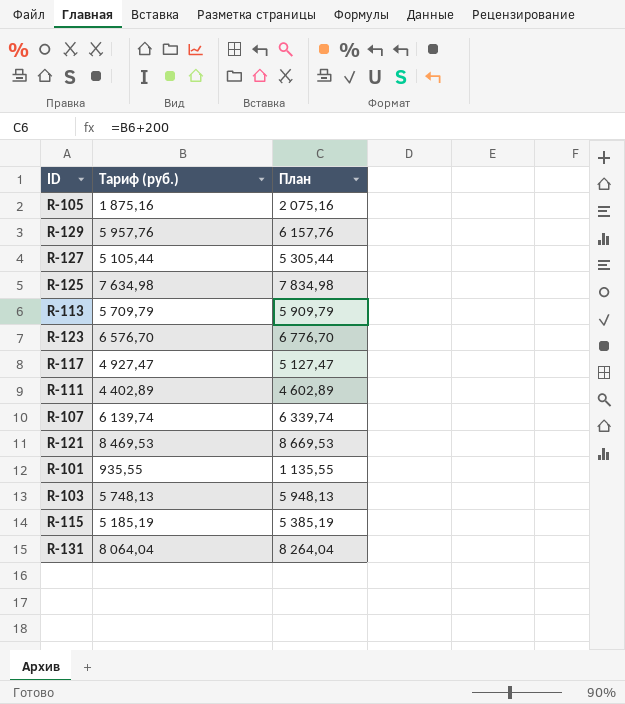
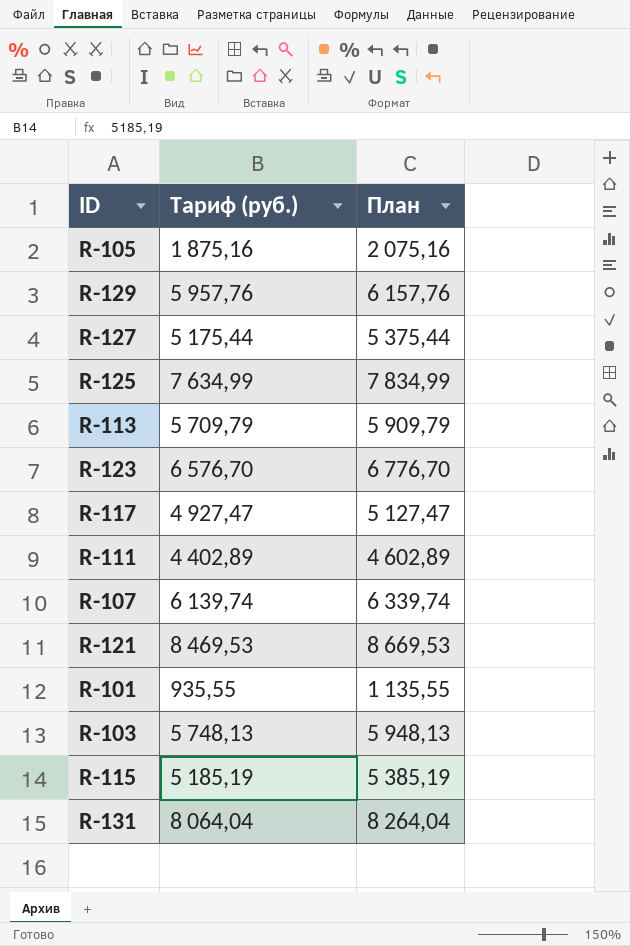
R-127 | Тариф (руб.): 5 105,44 -> 5 175,44
R-127 | План: 5 305,44 -> 5 375,44
R-125 | Тариф (руб.): 7 634,98 -> 7 634,99
R-125 | План: 7 834,98 -> 7 834,99

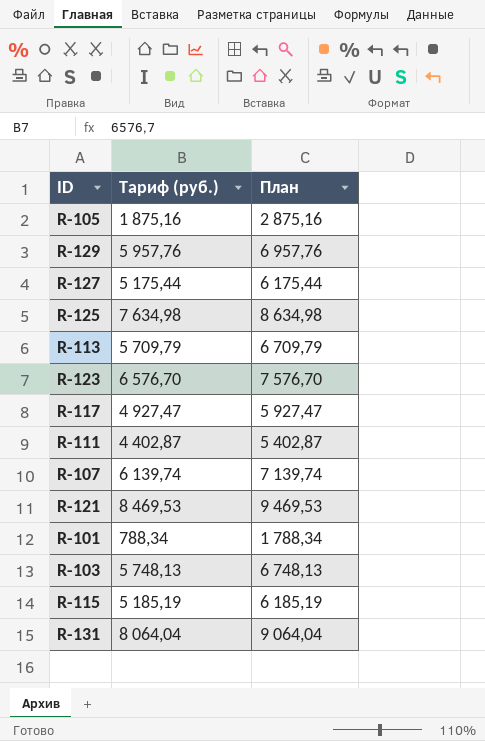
column План | formula: [Тариф (руб.)] + 200 -> [Тариф (руб.)] + 1000
R-125 | Тариф (руб.): 7 634,99 -> 7 634,98
R-111 | Тариф (руб.): 4 402,89 -> 4 402,87
R-101 | Тариф (руб.): 935,55 -> 788,34

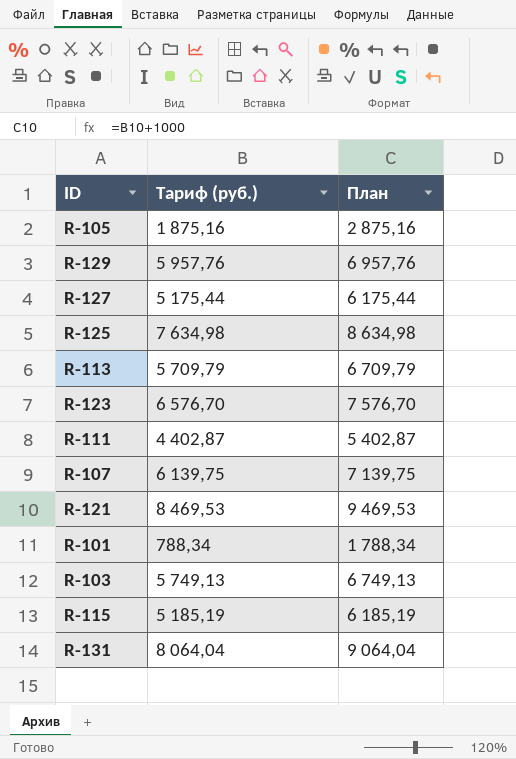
row R-117: 4 927,47 | 5 927,47 -> none
R-107 | Тариф (руб.): 6 139,74 -> 6 139,75
R-107 | План: 7 139,74 -> 7 139,75
R-103 | Тариф (руб.): 5 748,13 -> 5 749,13
R-103 | План: 6 748,13 -> 6 749,13

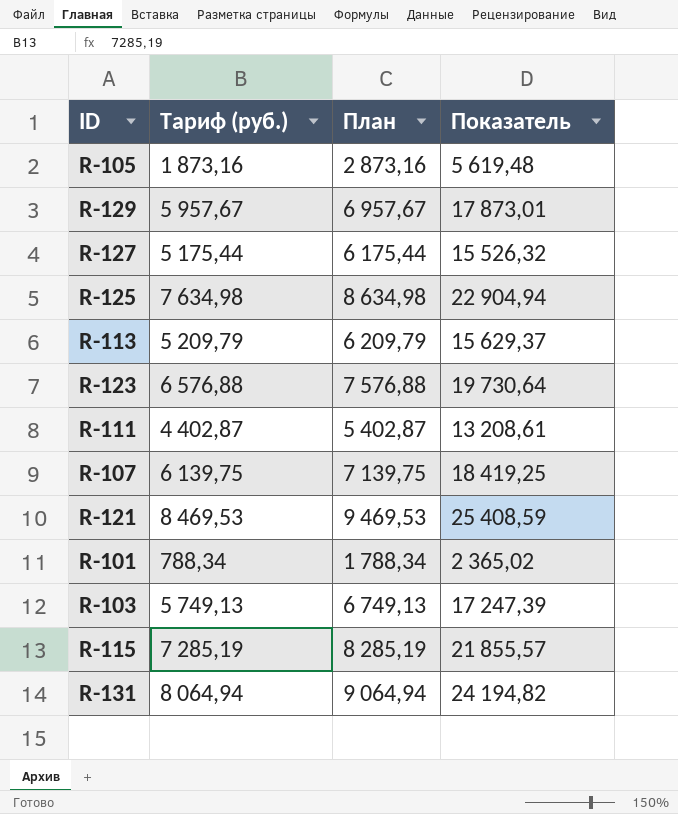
column Показатель | formula: none -> [Тариф (руб.)] * 3
R-105 | Тариф (руб.): 1 875,16 -> 1 873,16
R-105 | План: 2 875,16 -> 2 873,16
R-129 | Тариф (руб.): 5 957,76 -> 5 957,67
R-129 | План: 6 957,76 -> 6 957,67
R-113 | Тариф (руб.): 5 709,79 -> 5 209,79
R-113 | План: 6 709,79 -> 6 209,79
R-123 | Тариф (руб.): 6 576,70 -> 6 576,88
R-123 | План: 7 576,70 -> 7 576,88
R-115 | Тариф (руб.): 5 185,19 -> 7 285,19
R-115 | План: 6 185,19 -> 8 285,19
R-131 | Тариф (руб.): 8 064,04 -> 8 064,94
R-131 | План: 9 064,04 -> 9 064,94

